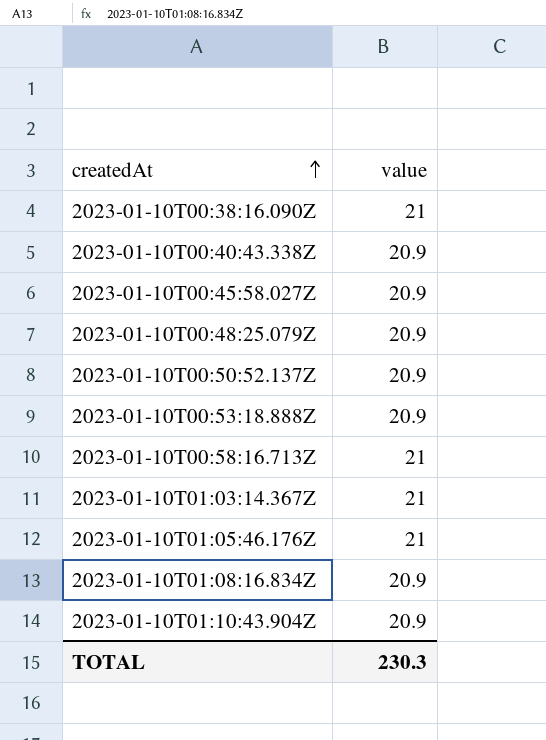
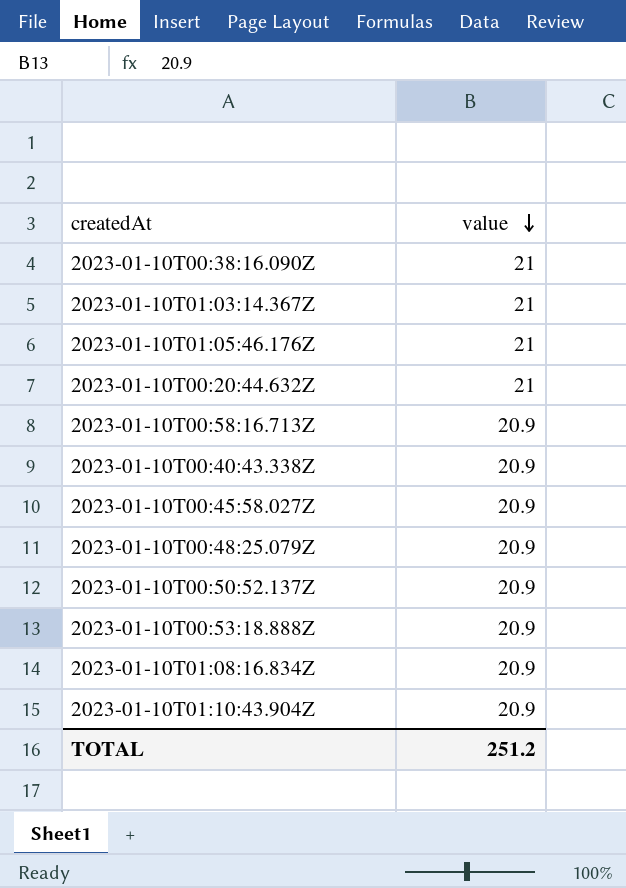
row order: createdAt ascending -> value descending
row 2023-01-10T00:20:44.632Z: none -> 21
2023-01-10T00:58:16.713Z | value: 21 -> 20.9
TOTAL | value: 230.3 -> 251.2

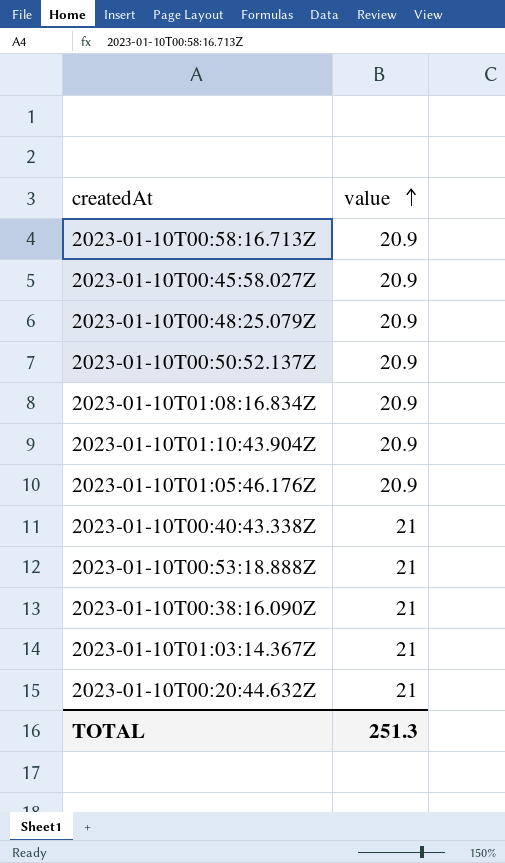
row order: value descending -> value ascending
2023-01-10T01:05:46.176Z | value: 21 -> 20.9
2023-01-10T00:40:43.338Z | value: 20.9 -> 21
2023-01-10T00:53:18.888Z | value: 20.9 -> 21
TOTAL | value: 251.2 -> 251.3

